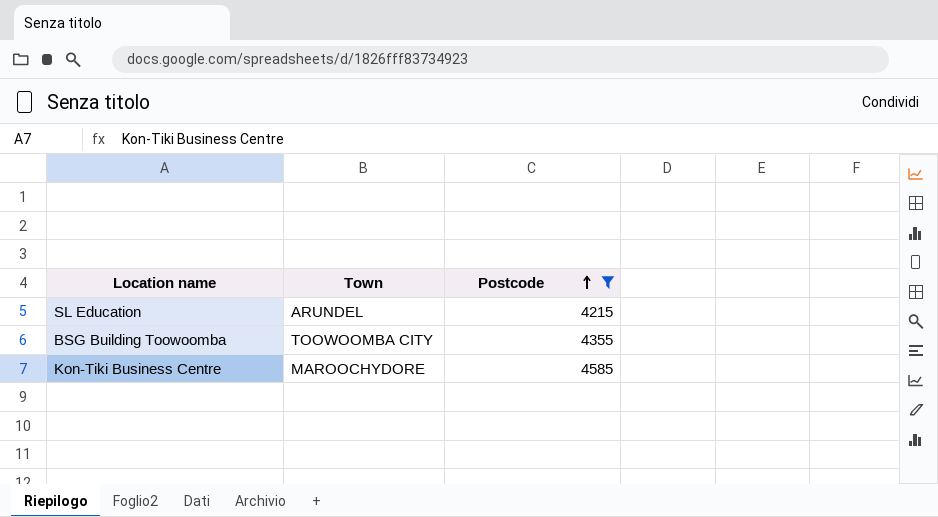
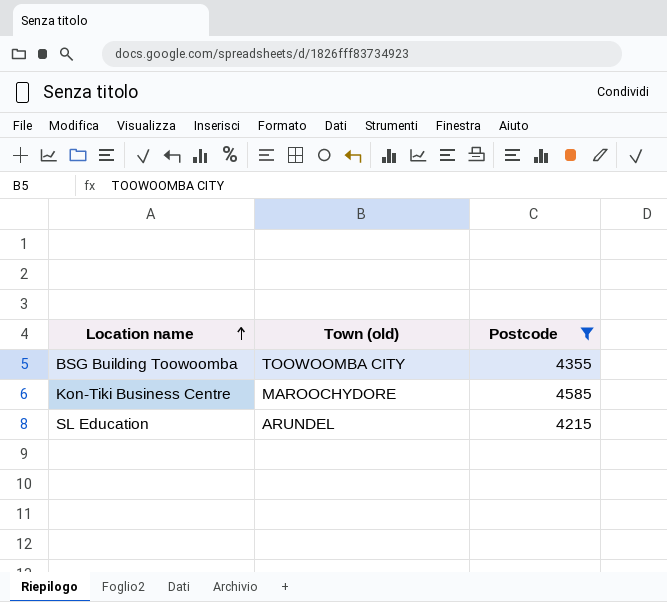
row order: Postcode ascending -> Location name ascending
column name: Town -> Town (old)

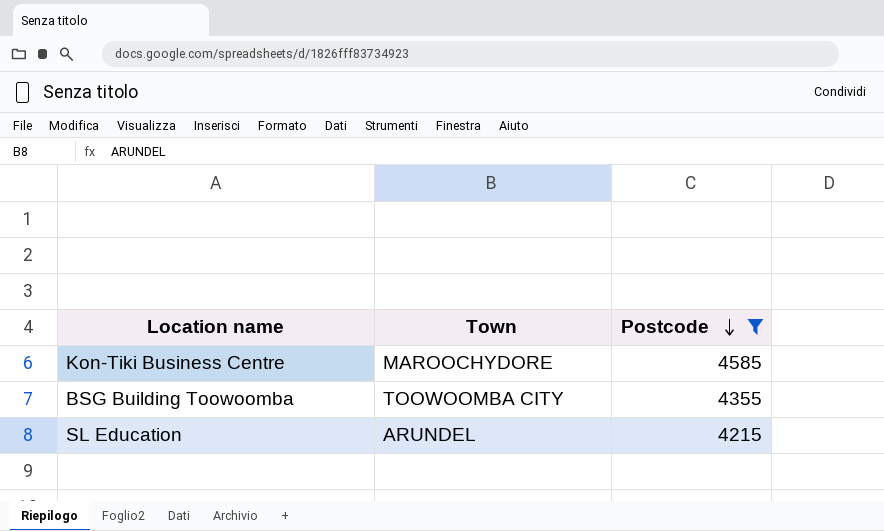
row order: Location name ascending -> Postcode descending
column name: Town (old) -> Town

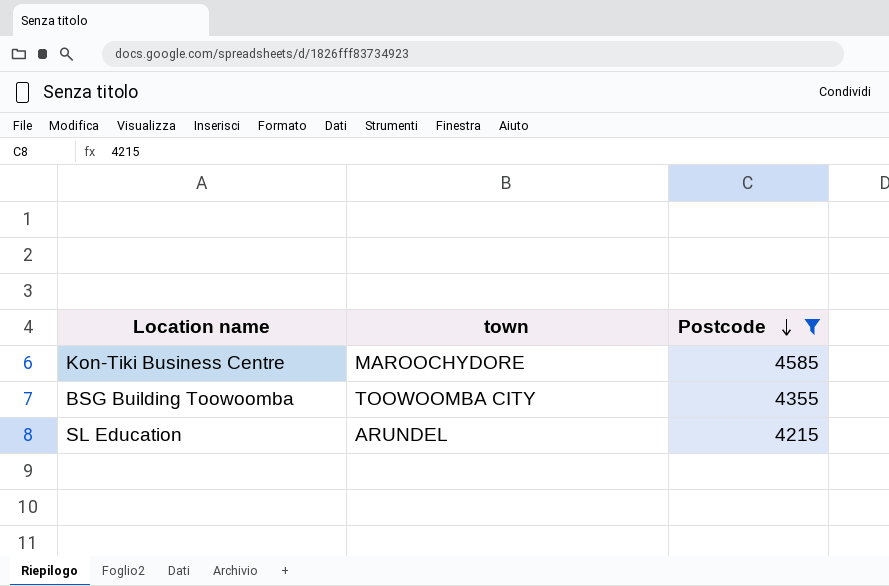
column name: Town -> town

